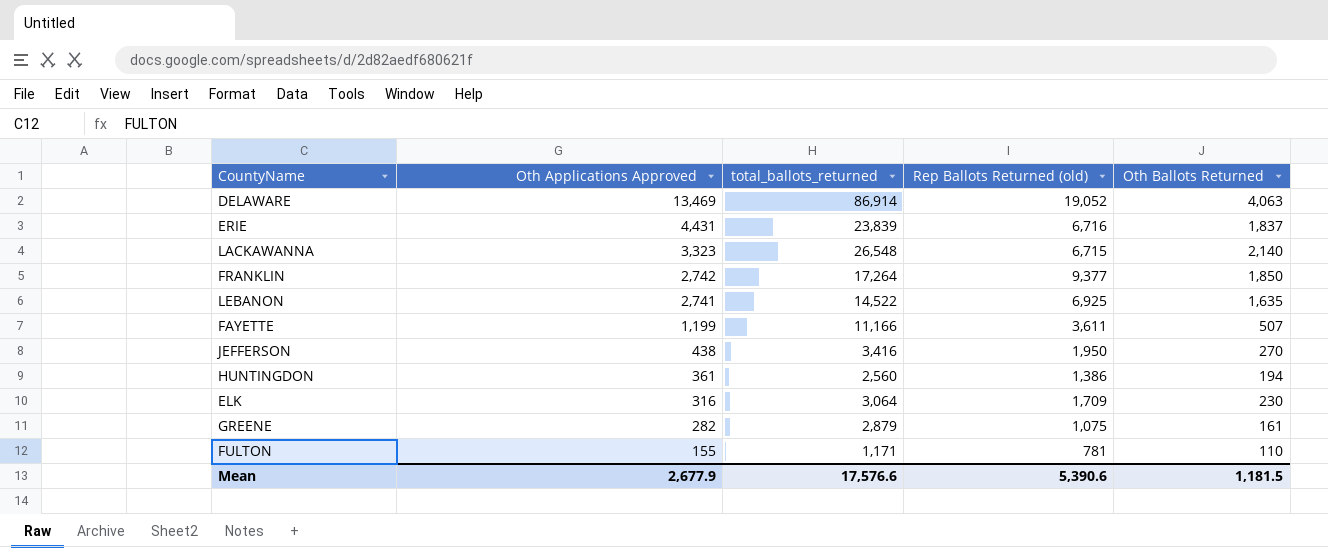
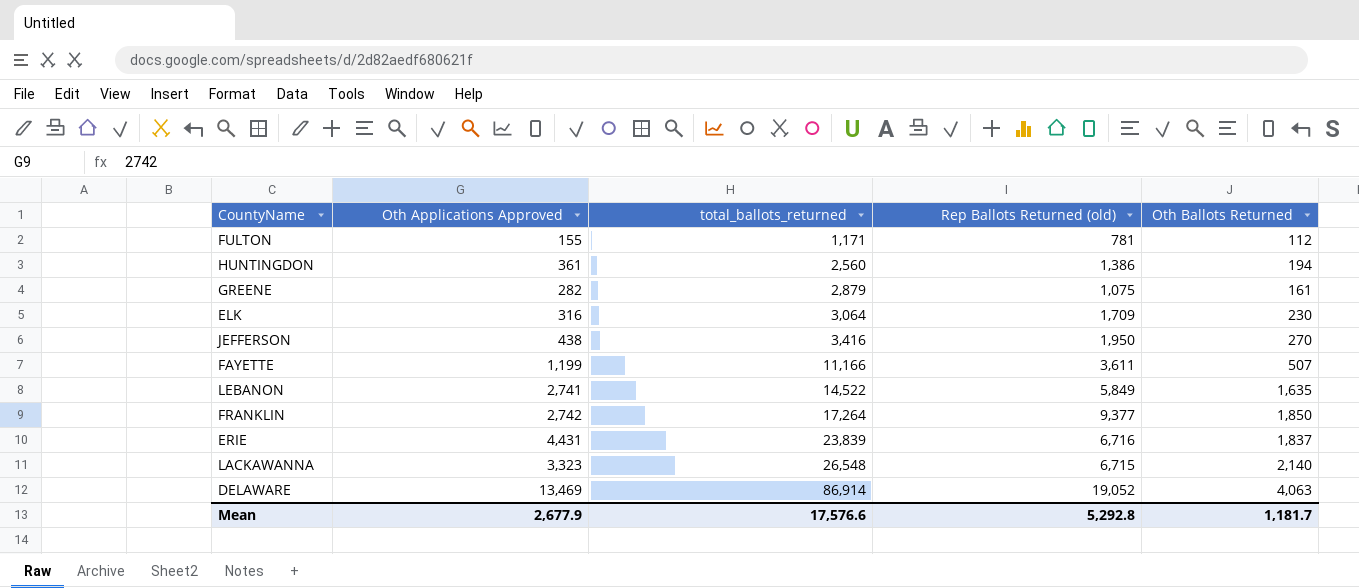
row order: Oth Applications Approved descending -> total_ballots_returned ascending
FULTON | Oth Ballots Returned: 110 -> 112
LEBANON | Rep Ballots Returned (old): 6,925 -> 5,849
Mean | Rep Ballots Returned (old): 5,390.6 -> 5,292.8
Mean | Oth Ballots Returned: 1,181.5 -> 1,181.7

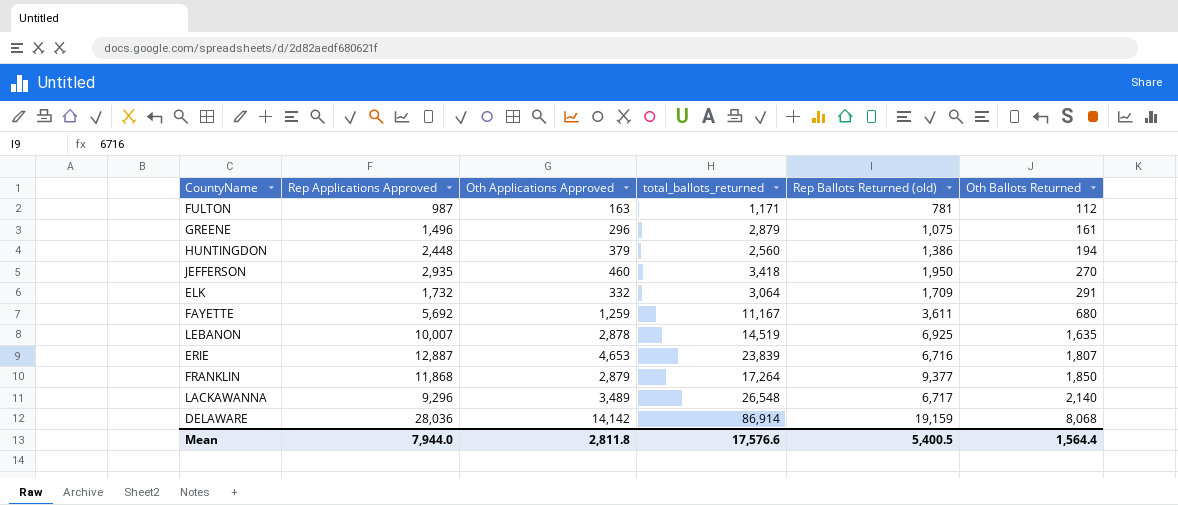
row order: total_ballots_returned ascending -> Oth Ballots Returned ascending
column Rep Applications Approved | position: none -> 2
FULTON | Oth Applications Approved: 155 -> 163
GREENE | Oth Applications Approved: 282 -> 296
HUNTINGDON | Oth Applications Approved: 361 -> 379
JEFFERSON | Oth Applications Approved: 438 -> 460
JEFFERSON | total_ballots_returned: 3,416 -> 3,418
ELK | Oth Applications Approved: 316 -> 332
ELK | Oth Ballots Returned: 230 -> 291
FAYETTE | Oth Applications Approved: 1,199 -> 1,259
FAYETTE | total_ballots_returned: 11,166 -> 11,167
FAYETTE | Oth Ballots Returned: 507 -> 680
LEBANON | Oth Applications Approved: 2,741 -> 2,878
LEBANON | total_ballots_returned: 14,522 -> 14,519
LEBANON | Rep Ballots Returned (old): 5,849 -> 6,925
ERIE | Oth Applications Approved: 4,431 -> 4,653
ERIE | Oth Ballots Returned: 1,837 -> 1,807
FRANKLIN | Oth Applications Approved: 2,742 -> 2,879
LACKAWANNA | Oth Applications Approved: 3,323 -> 3,489
LACKAWANNA | Rep Ballots Returned (old): 6,715 -> 6,717
DELAWARE | Oth Applications Approved: 13,469 -> 14,142
DELAWARE | Rep Ballots Returned (old): 19,052 -> 19,159
DELAWARE | Oth Ballots Returned: 4,063 -> 8,068
Mean | Oth Applications Approved: 2,677.9 -> 2,811.8
Mean | Rep Ballots Returned (old): 5,292.8 -> 5,400.5
Mean | Oth Ballots Returned: 1,181.7 -> 1,564.4

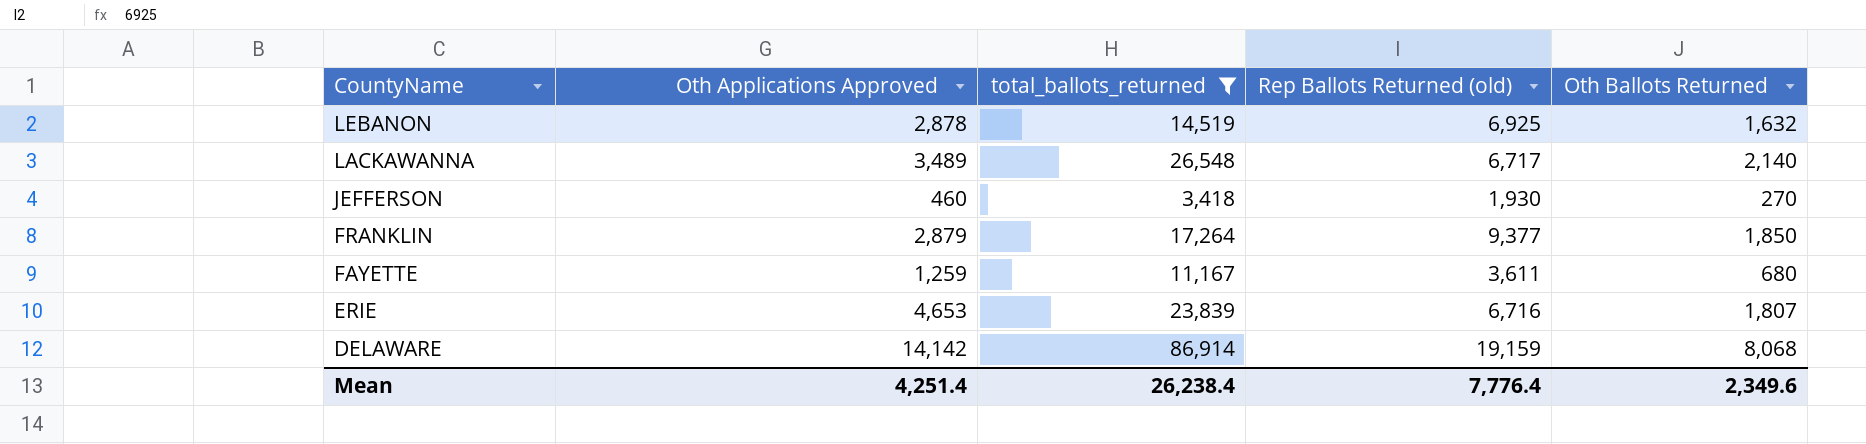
filter: none -> total_ballots_returned >= 3,418
row order: Oth Ballots Returned ascending -> CountyName descending
column Rep Applications Approved | position: 2 -> none
LEBANON | Oth Ballots Returned: 1,635 -> 1,632
JEFFERSON | Rep Ballots Returned (old): 1,950 -> 1,930
Mean | Oth Applications Approved: 2,811.8 -> 4,251.4
Mean | total_ballots_returned: 17,576.6 -> 26,238.4
Mean | Rep Ballots Returned (old): 5,400.5 -> 7,776.4
Mean | Oth Ballots Returned: 1,564.4 -> 2,349.6

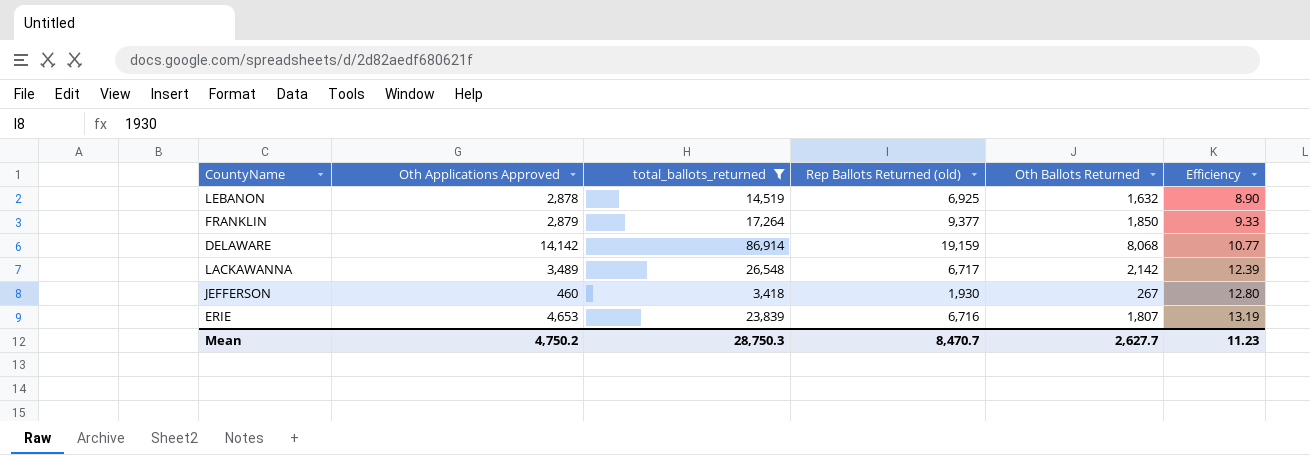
row order: CountyName descending -> Efficiency ascending
column Efficiency | formula: none -> [total_ballots_returned] / [Oth Ballots Returned]
row FAYETTE: 1,259 | 11,167 | 3,611 | 680 -> none
LACKAWANNA | Oth Ballots Returned: 2,140 -> 2,142
JEFFERSON | Oth Ballots Returned: 270 -> 267
Mean | Oth Applications Approved: 4,251.4 -> 4,750.2
Mean | total_ballots_returned: 26,238.4 -> 28,750.3
Mean | Rep Ballots Returned (old): 7,776.4 -> 8,470.7
Mean | Oth Ballots Returned: 2,349.6 -> 2,627.7

